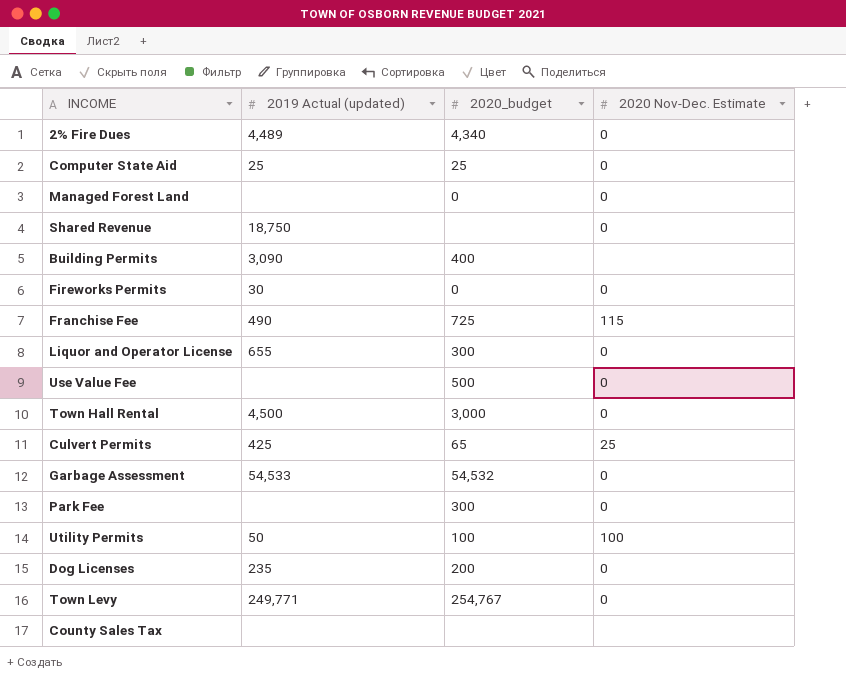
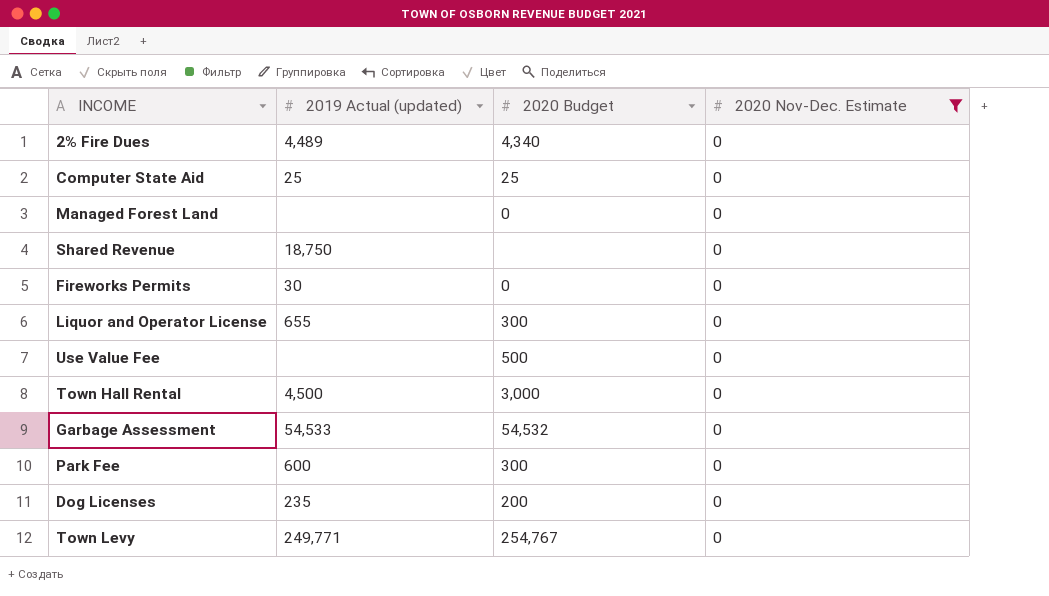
filter: none -> 2020 Nov-Dec. Estimate = 0
column name: 2020_budget -> 2020 Budget
Park Fee | 2019 Actual (updated): none -> 600

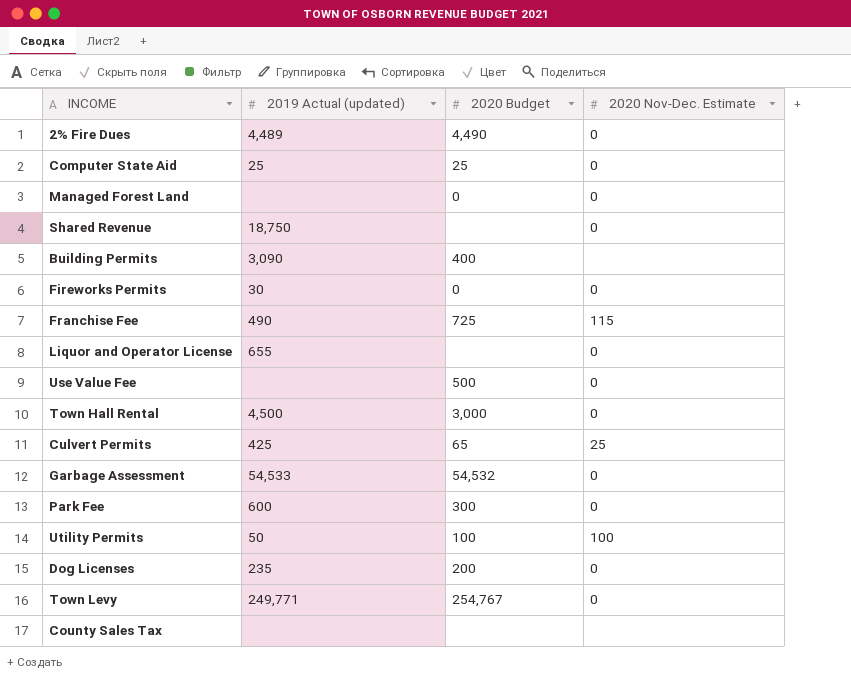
filter: 2020 Nov-Dec. Estimate = 0 -> none
2% Fire Dues | 2020 Budget: 4,340 -> 4,490
Liquor and Operator License | 2020 Budget: 300 -> none

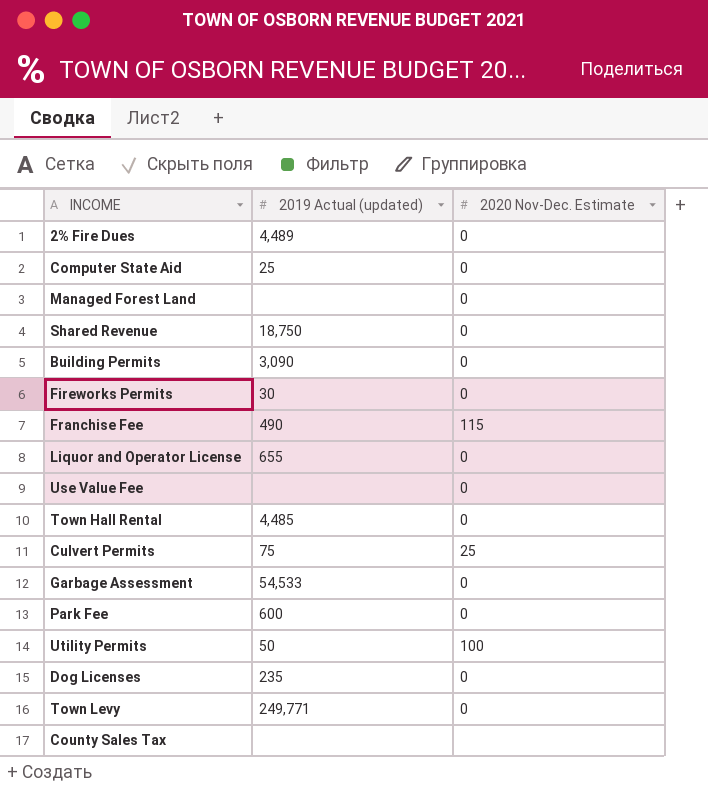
column 2020 Budget | position: 3 -> none
Building Permits | 2020 Nov-Dec. Estimate: none -> 0
Town Hall Rental | 2019 Actual (updated): 4,500 -> 4,485
Culvert Permits | 2019 Actual (updated): 425 -> 75

